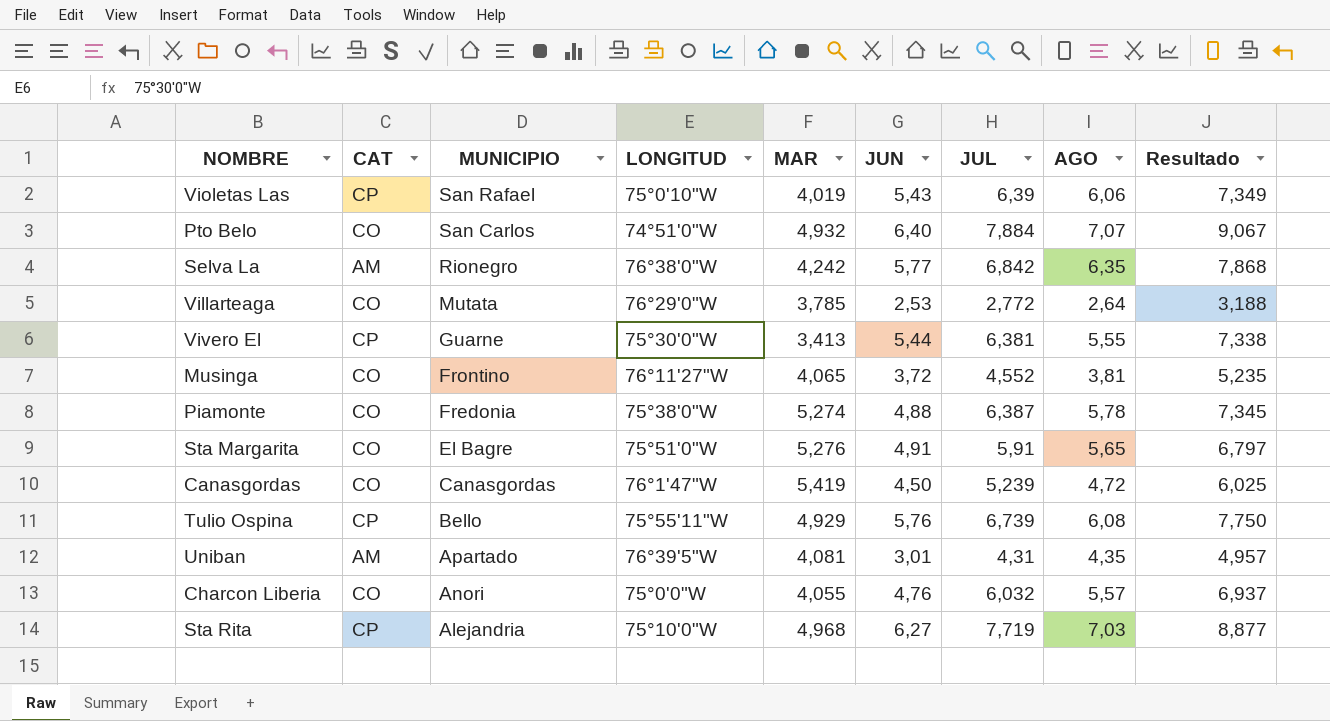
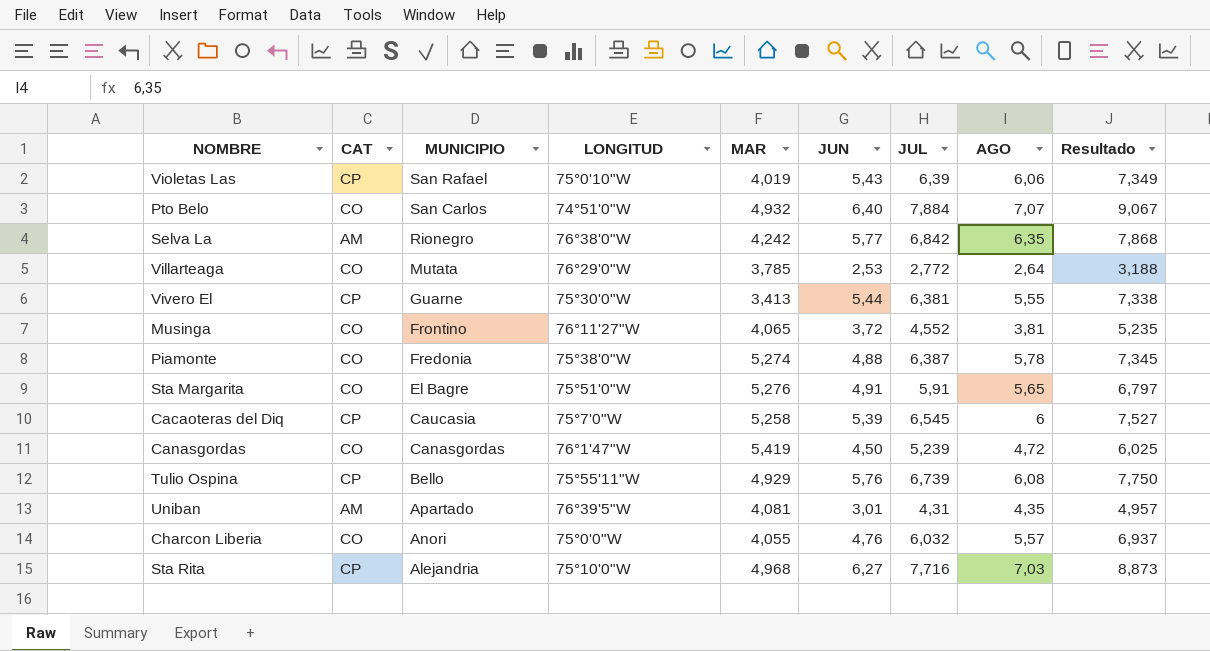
row Cacaoteras del Diq: none -> CP | Caucasia | 75°7'0"W | 5,258 | 5,39 | 6,545 | 6 | 7,527
Sta Rita | JUL: 7,719 -> 7,716
Sta Rita | Resultado: 8,877 -> 8,873

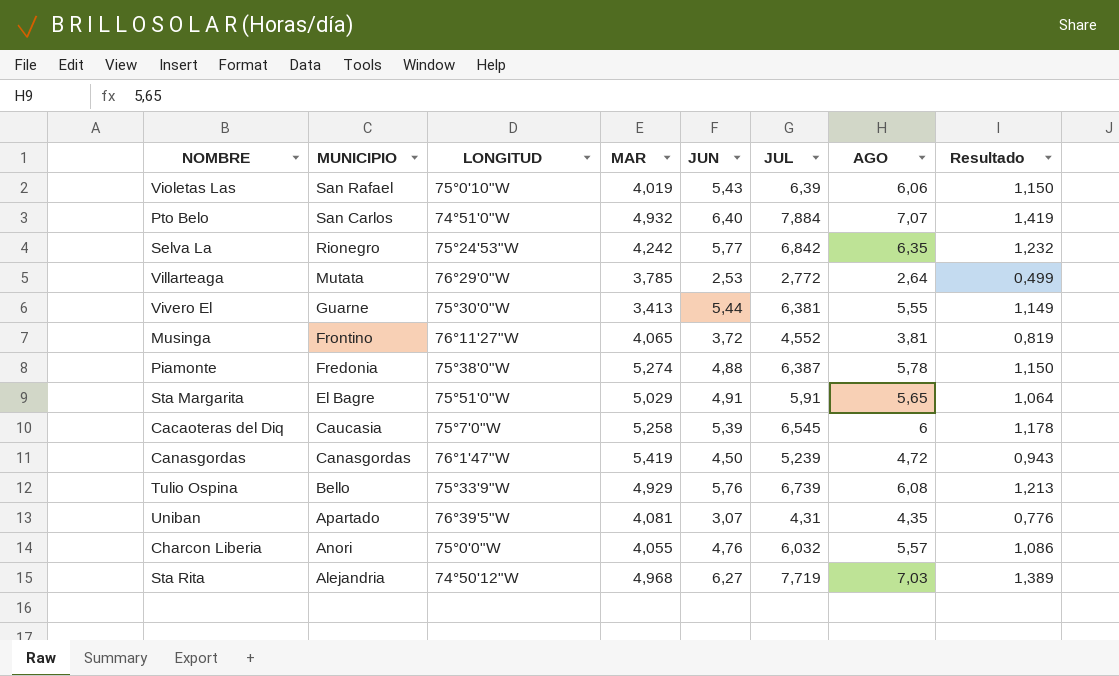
column CAT | position: 2 -> none
column Resultado | formula: [JUL] * 1,15 -> [JUL] * 0,18
Selva La | LONGITUD: 76°38'0"W -> 75°24'53"W
Sta Margarita | MAR: 5,276 -> 5,029
Tulio Ospina | LONGITUD: 75°55'11"W -> 75°33'9"W
Uniban | JUN: 3,01 -> 3,07
Sta Rita | LONGITUD: 75°10'0"W -> 74°50'12"W
Sta Rita | JUL: 7,716 -> 7,719

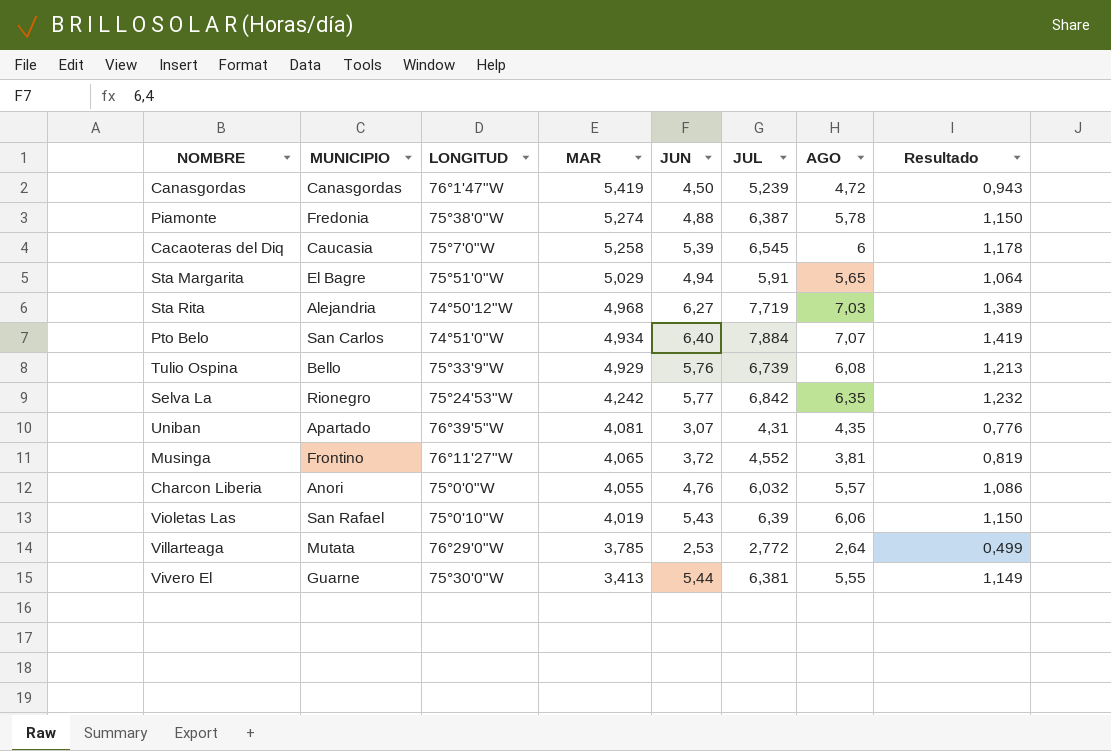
row order: MUNICIPIO descending -> MAR descending
Sta Margarita | JUN: 4,91 -> 4,94
Pto Belo | MAR: 4,932 -> 4,934

